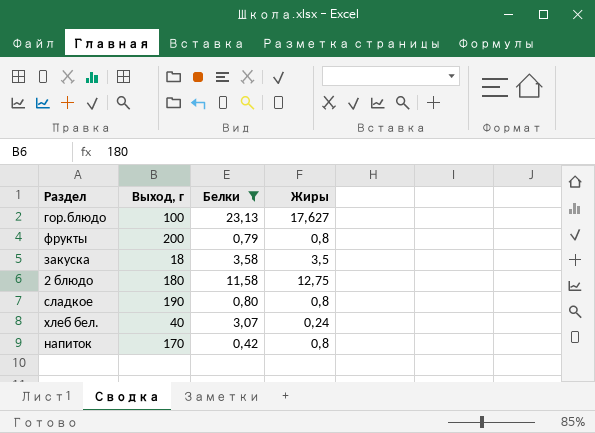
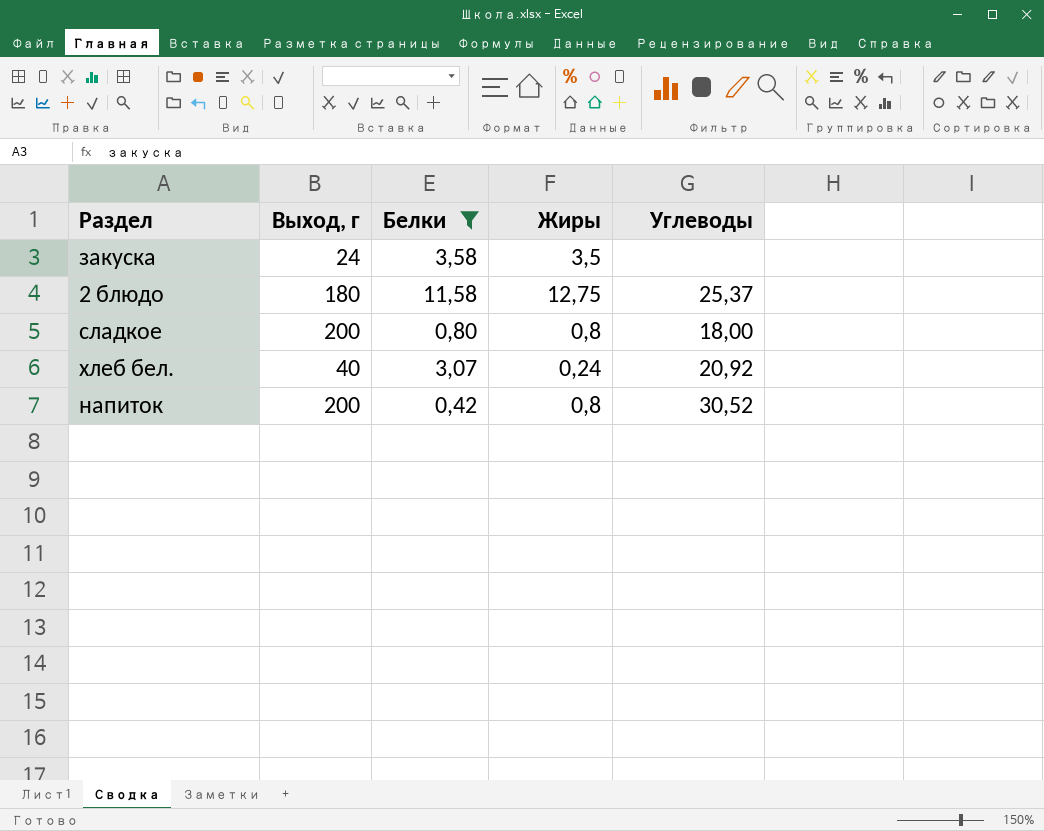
column Углеводы | position: none -> 5
row гор.блюдо: 100 | 23,13 | 17,627 -> none
row фрукты: 200 | 0,79 | 0,8 -> none
закуска | Выход, г: 18 -> 24
сладкое | Выход, г: 190 -> 200
напиток | Выход, г: 170 -> 200

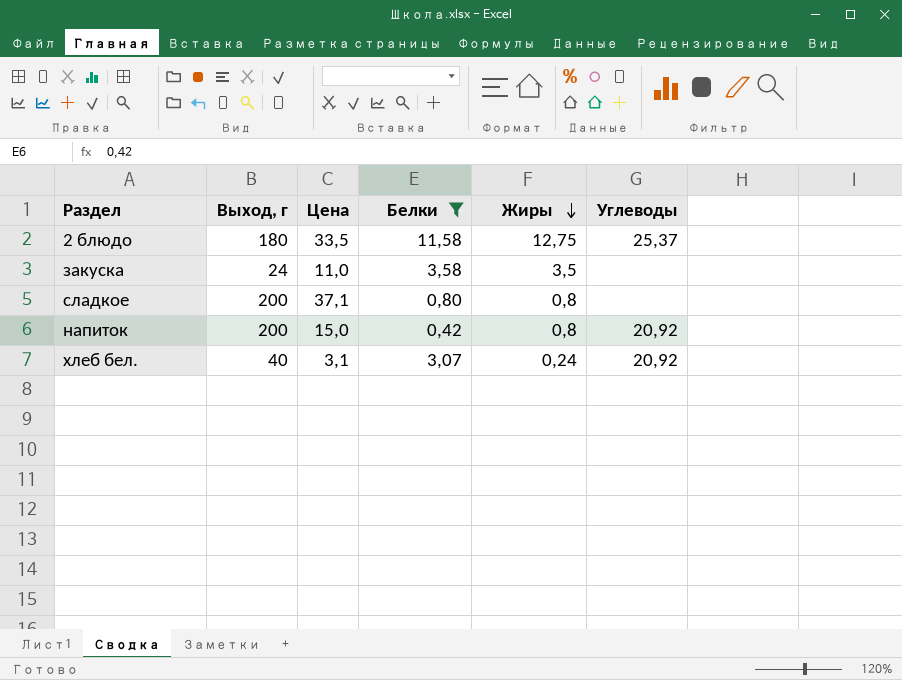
row order: none -> Жиры descending
column Цена | position: none -> 3
сладкое | Углеводы: 18,00 -> none
напиток | Углеводы: 30,52 -> 20,92

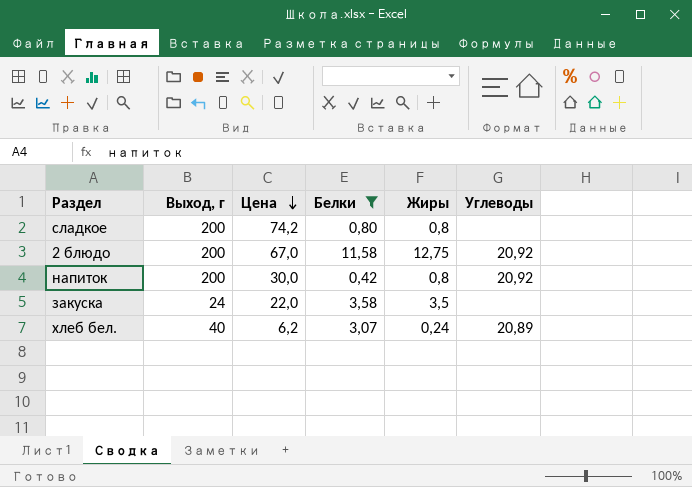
row order: Жиры descending -> Цена descending
сладкое | Цена: 37,1 -> 74,2
2 блюдо | Выход, г: 180 -> 200
2 блюдо | Цена: 33,5 -> 67,0
2 блюдо | Углеводы: 25,37 -> 20,92
напиток | Цена: 15,0 -> 30,0
закуска | Цена: 11,0 -> 22,0
хлеб бел. | Цена: 3,1 -> 6,2
хлеб бел. | Углеводы: 20,92 -> 20,89

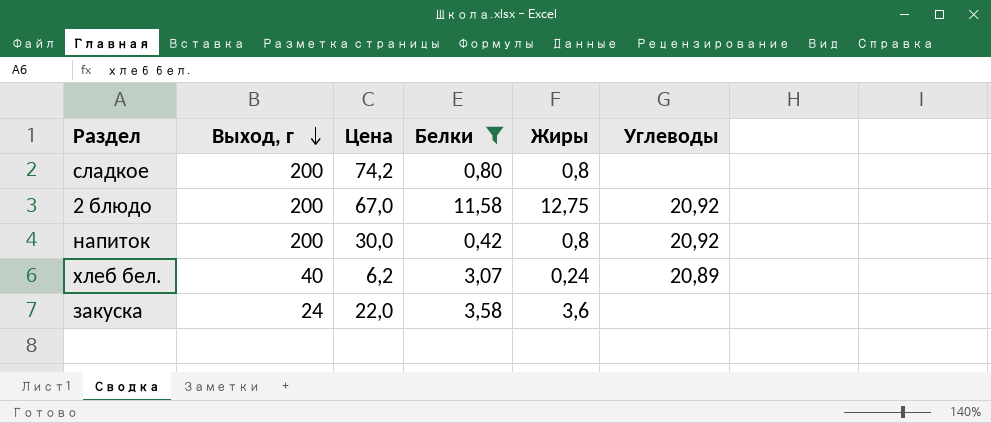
row order: Цена descending -> Выход, г descending
закуска | Жиры: 3,5 -> 3,6

